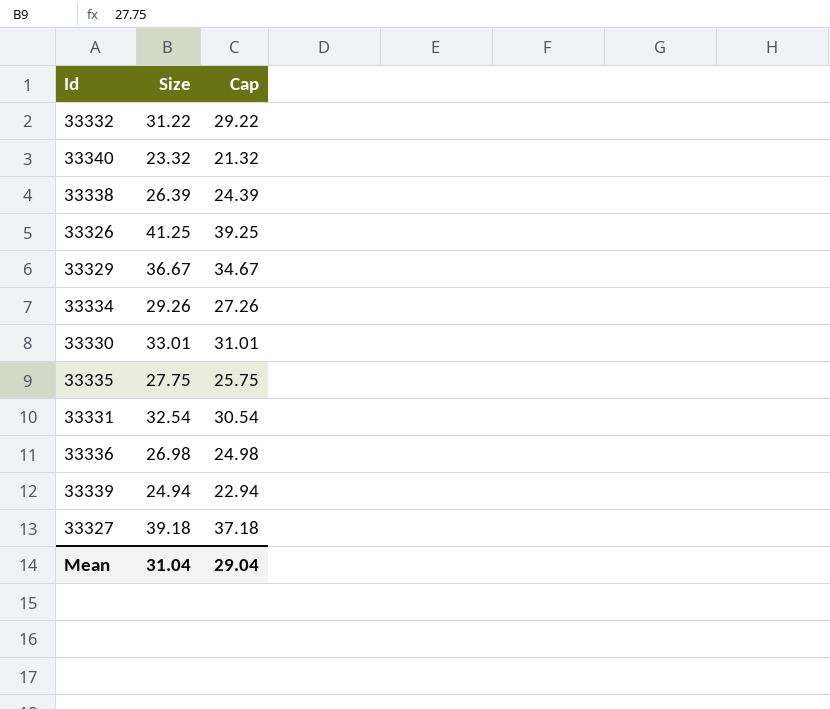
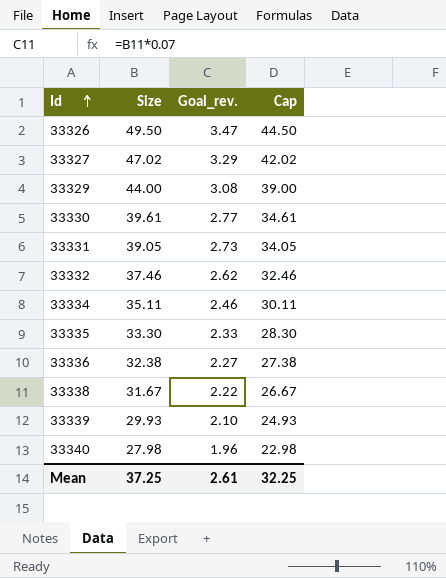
row order: none -> Id ascending
column Goal_rev. | formula: none -> [Size] * 0.07
column Cap | formula: [Size] - 2 -> [Size] - 5
33326 | Size: 41.25 -> 49.50
33327 | Size: 39.18 -> 47.02
33329 | Size: 36.67 -> 44.00
33330 | Size: 33.01 -> 39.61
33331 | Size: 32.54 -> 39.05
33332 | Size: 31.22 -> 37.46
33334 | Size: 29.26 -> 35.11
33335 | Size: 27.75 -> 33.30
33336 | Size: 26.98 -> 32.38
33338 | Size: 26.39 -> 31.67
33339 | Size: 24.94 -> 29.93
33340 | Size: 23.32 -> 27.98
Mean | Size: 31.04 -> 37.25
Mean | Cap: 29.04 -> 32.25

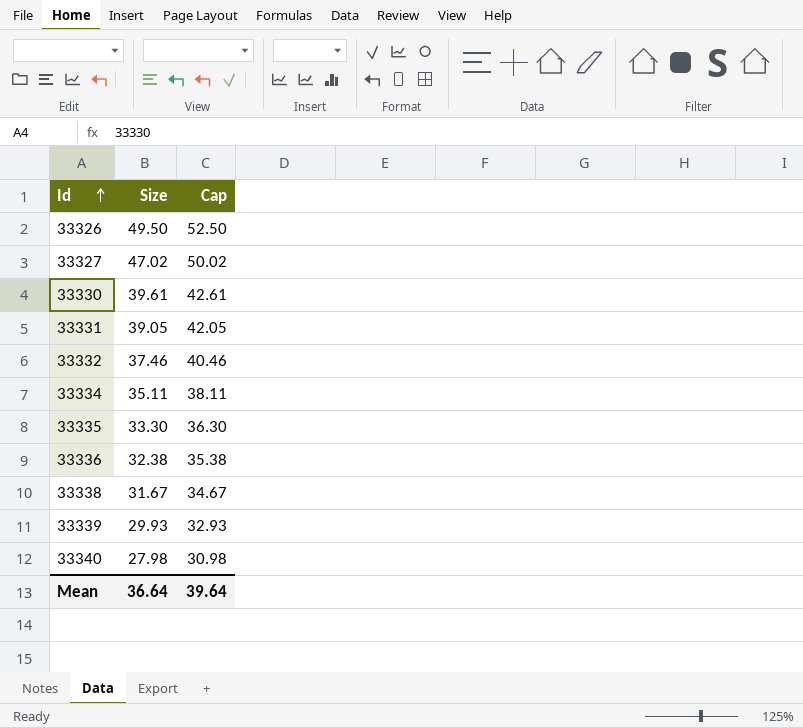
column Goal_rev. | formula: [Size] * 0.07 -> none
column Cap | formula: [Size] - 5 -> [Size] + 3
row 33329: 44.00 | 3.08 | 39.00 -> none
Mean | Size: 37.25 -> 36.64
Mean | Cap: 32.25 -> 39.64

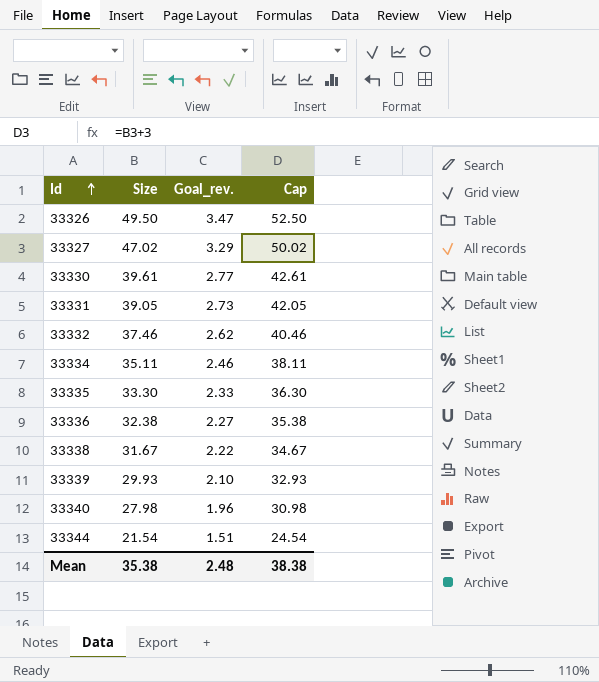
column Goal_rev. | formula: none -> [Size] * 0.07
row 33344: none -> 21.54 | 1.51 | 24.54
Mean | Size: 36.64 -> 35.38
Mean | Cap: 39.64 -> 38.38

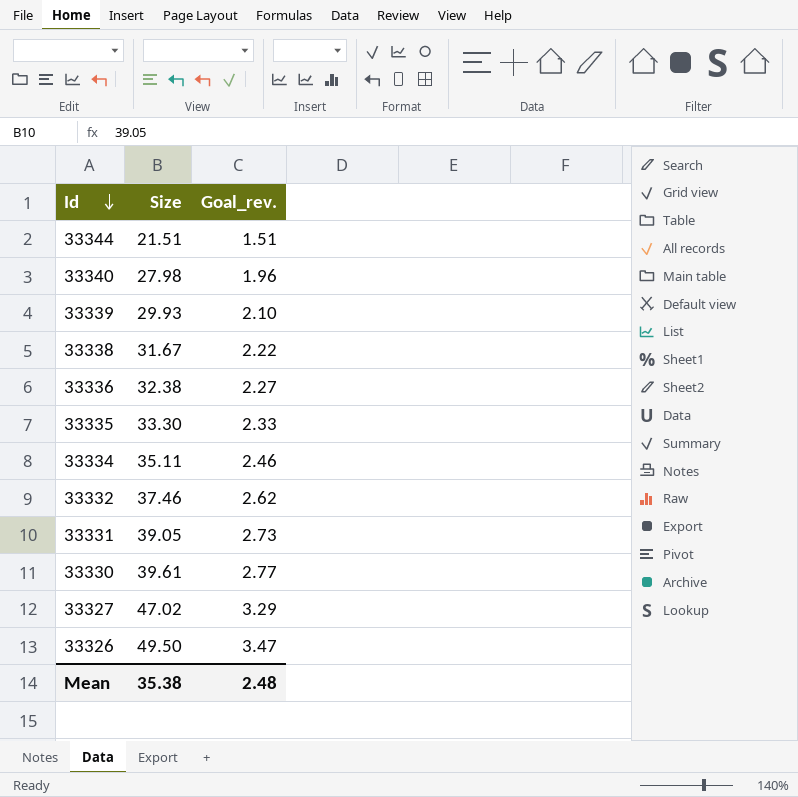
row order: Id ascending -> Id descending
column Cap | formula: [Size] + 3 -> none
33344 | Size: 21.54 -> 21.51

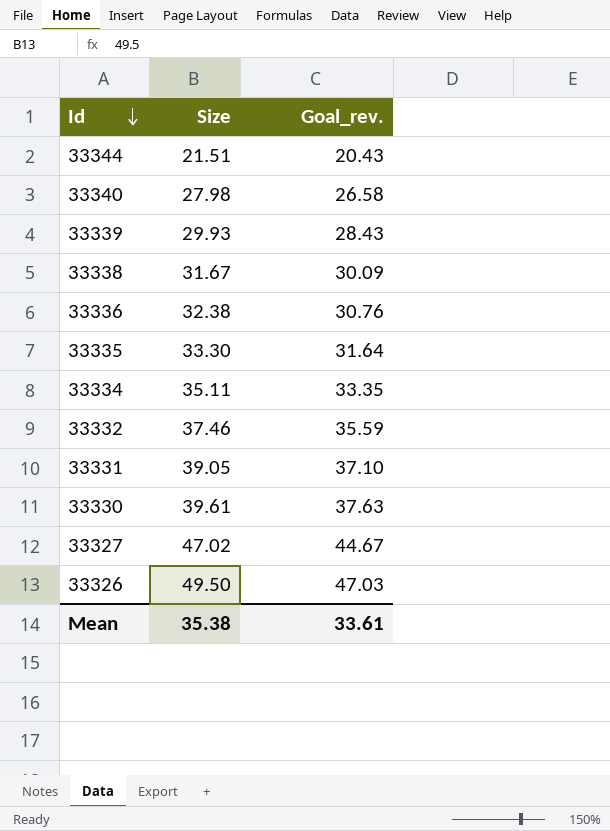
column Goal_rev. | formula: [Size] * 0.07 -> [Size] * 0.95
Mean | Goal_rev.: 2.48 -> 33.61

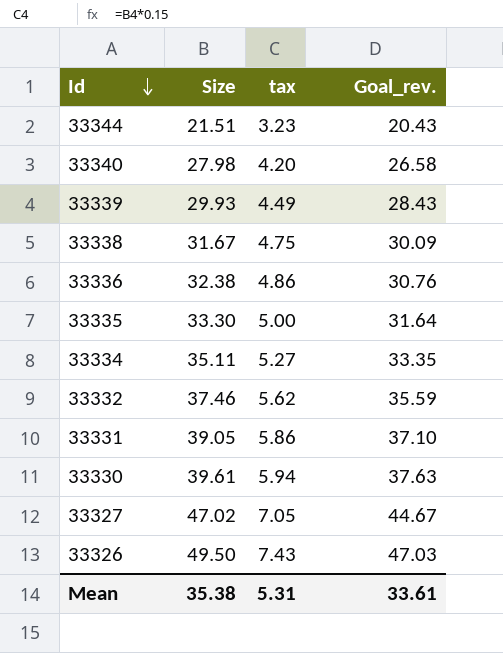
column tax | formula: none -> [Size] * 0.15

